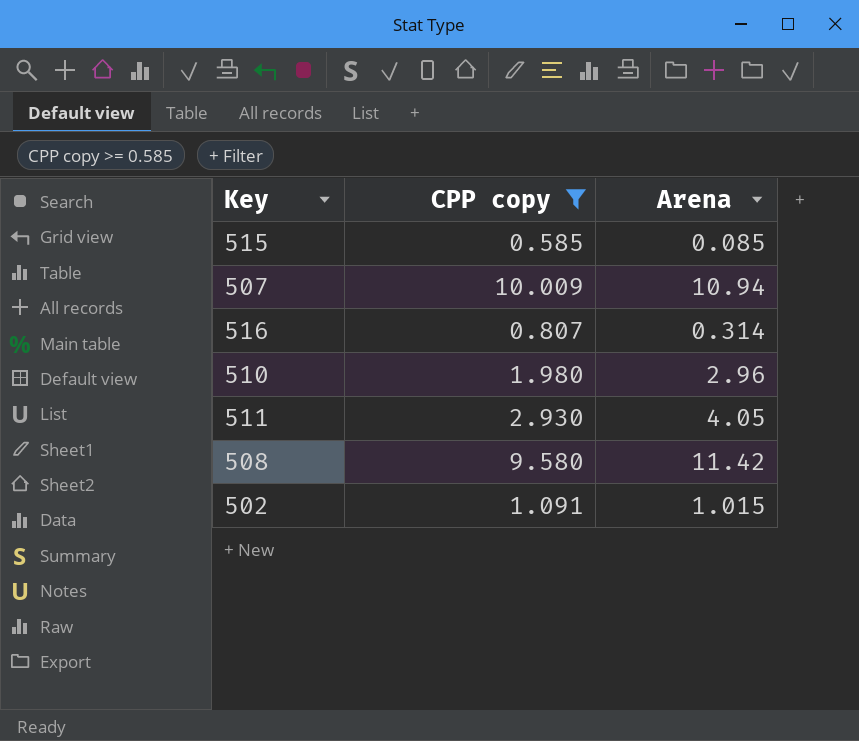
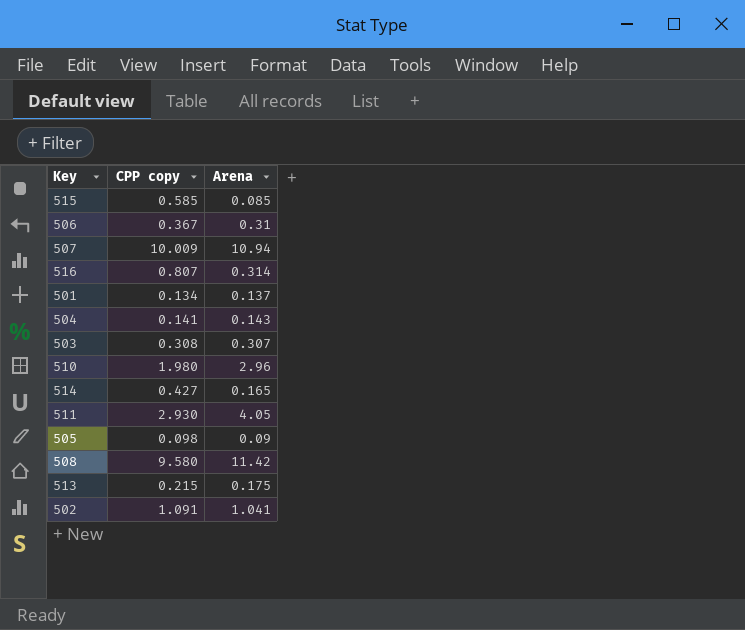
filter: CPP copy >= 0.585 -> none
502 | Arena: 1.015 -> 1.041

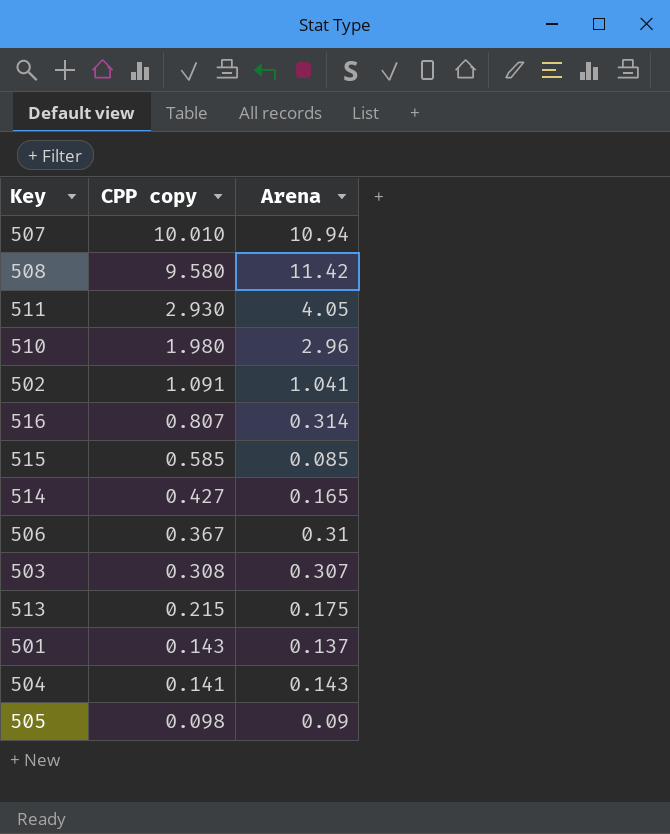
row order: none -> CPP copy descending
507 | CPP copy: 10.009 -> 10.010
501 | CPP copy: 0.134 -> 0.143

